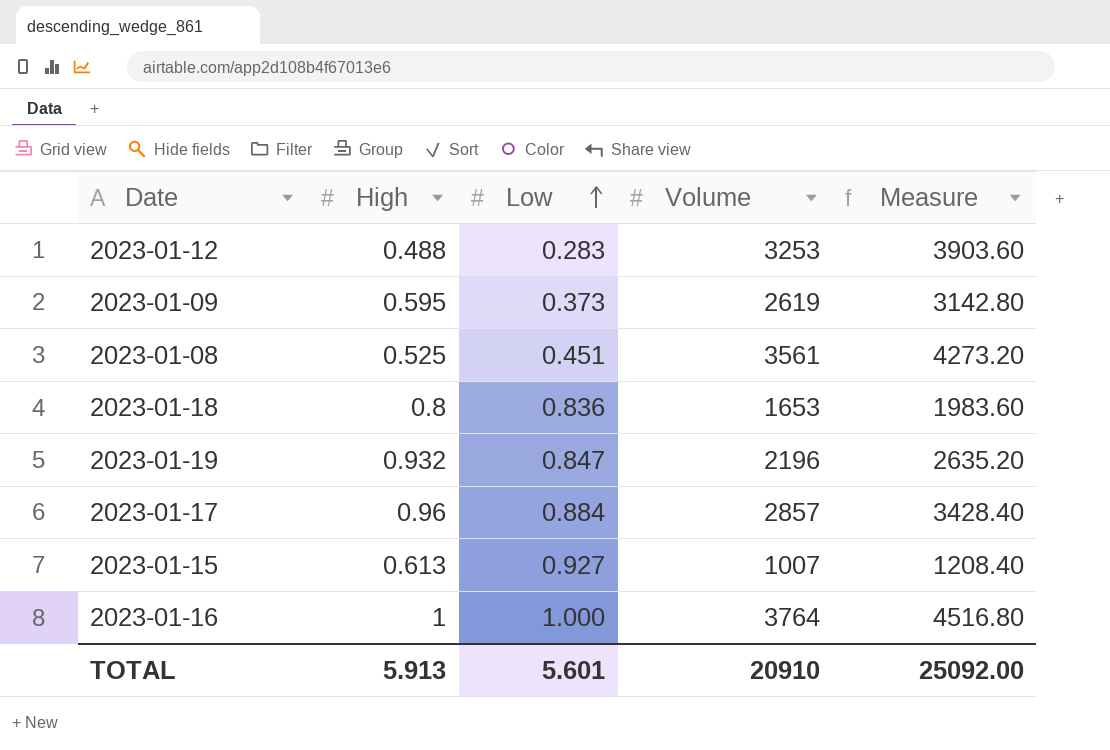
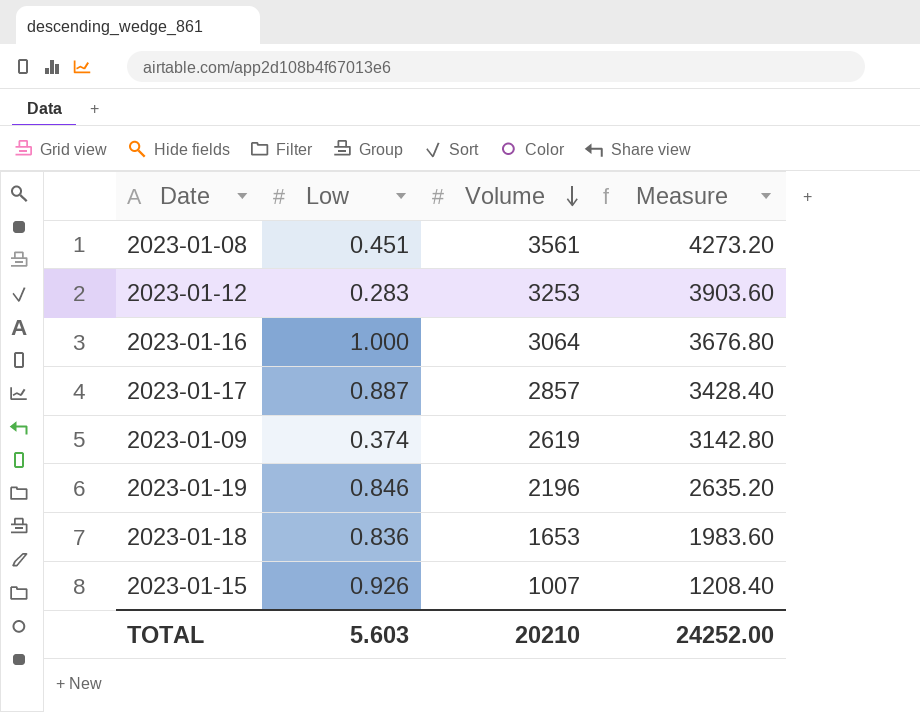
row order: Low ascending -> Volume descending
column High | position: 2 -> none
2023-01-16 | Volume: 3764 -> 3064
2023-01-16 | Measure: 4516.80 -> 3676.80
2023-01-17 | Low: 0.884 -> 0.887
2023-01-09 | Low: 0.373 -> 0.374
2023-01-19 | Low: 0.847 -> 0.846
2023-01-15 | Low: 0.927 -> 0.926
TOTAL | Low: 5.601 -> 5.603
TOTAL | Volume: 20910 -> 20210
TOTAL | Measure: 25092.00 -> 24252.00

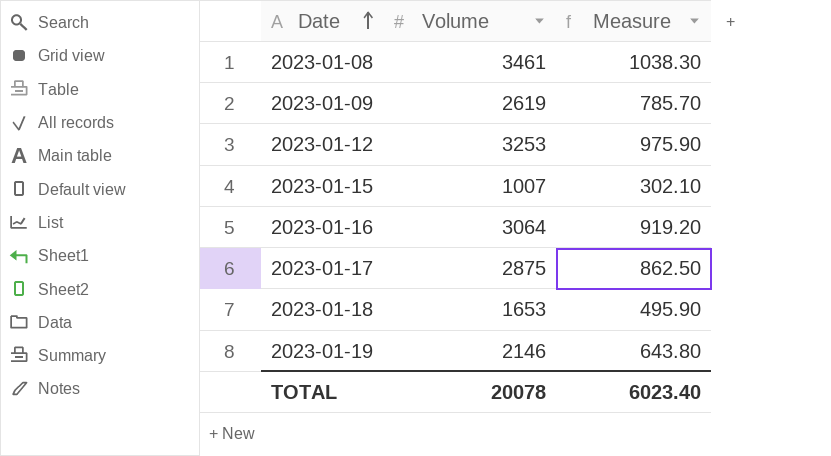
row order: Volume descending -> Date ascending
column Low | position: 2 -> none
column Measure | formula: [Volume] * 1.2 -> [Volume] * 0.3
2023-01-08 | Volume: 3561 -> 3461
2023-01-17 | Volume: 2857 -> 2875
2023-01-19 | Volume: 2196 -> 2146
TOTAL | Volume: 20210 -> 20078
TOTAL | Measure: 24252.00 -> 6023.40

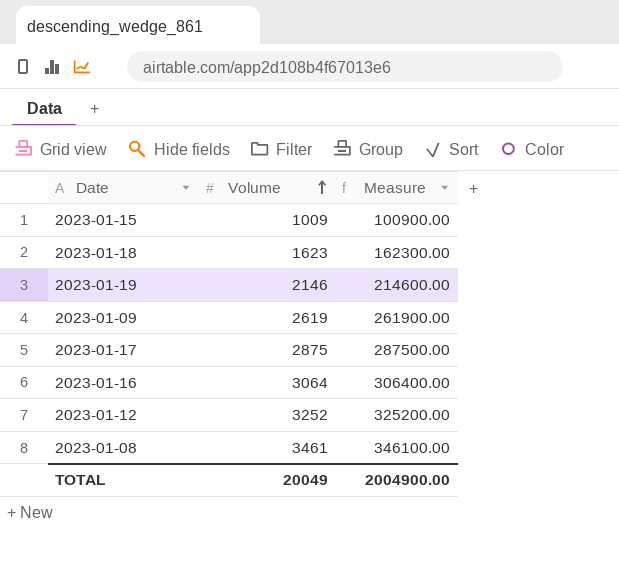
row order: Date ascending -> Volume ascending
column Measure | formula: [Volume] * 0.3 -> [Volume] * 100
2023-01-15 | Volume: 1007 -> 1009
2023-01-18 | Volume: 1653 -> 1623
2023-01-12 | Volume: 3253 -> 3252
TOTAL | Volume: 20078 -> 20049
TOTAL | Measure: 6023.40 -> 2004900.00

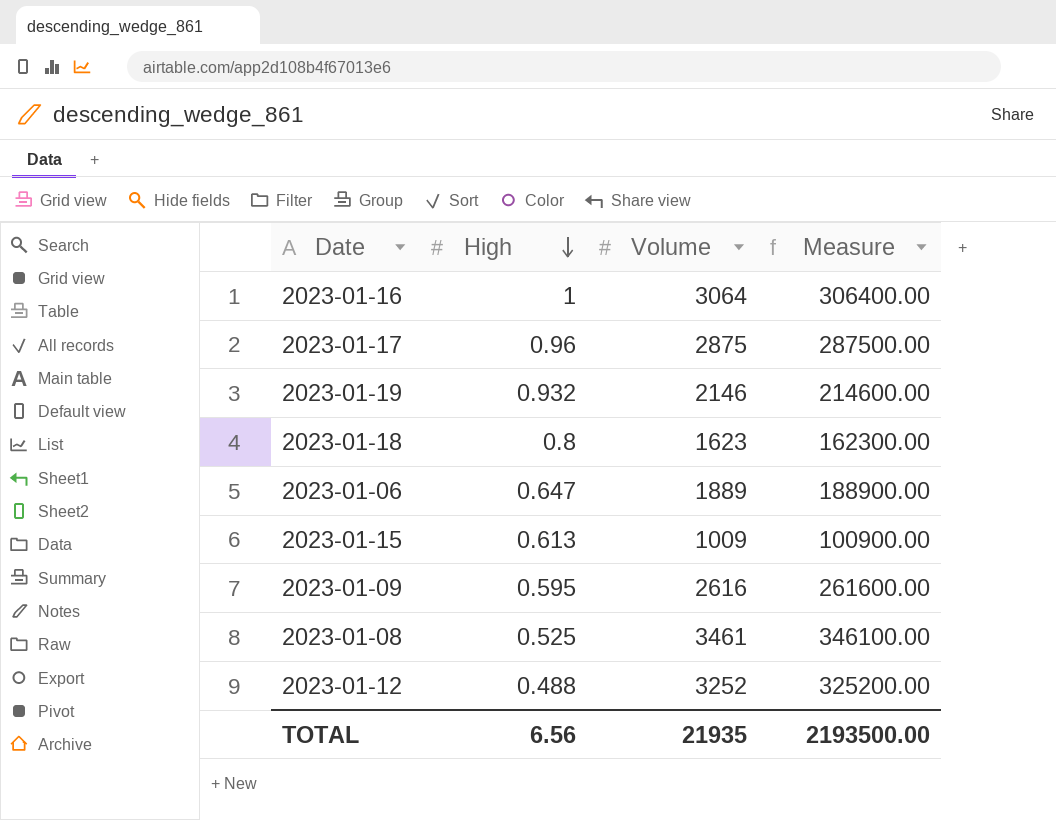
row order: Volume ascending -> High descending
column High | position: none -> 2
row 2023-01-06: none -> 0.647 | 1889 | 188900.00
2023-01-09 | Volume: 2619 -> 2616
2023-01-09 | Measure: 261900.00 -> 261600.00
TOTAL | Volume: 20049 -> 21935
TOTAL | Measure: 2004900.00 -> 2193500.00

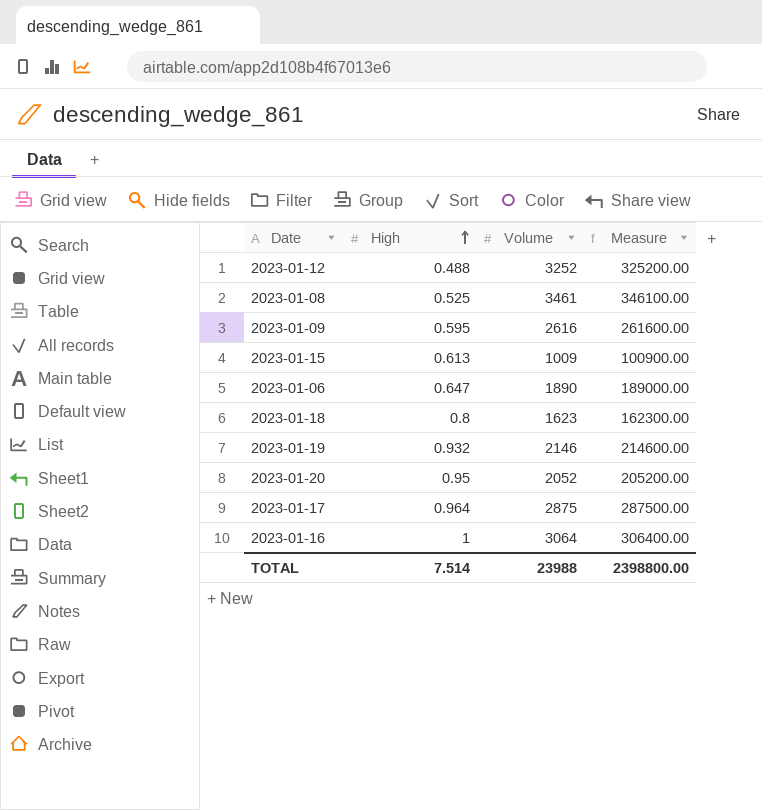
row order: High descending -> High ascending
2023-01-06 | Volume: 1889 -> 1890
2023-01-06 | Measure: 188900.00 -> 189000.00
row 2023-01-20: none -> 0.95 | 2052 | 205200.00
2023-01-17 | High: 0.96 -> 0.964
TOTAL | High: 6.56 -> 7.514
TOTAL | Volume: 21935 -> 23988
TOTAL | Measure: 2193500.00 -> 2398800.00

